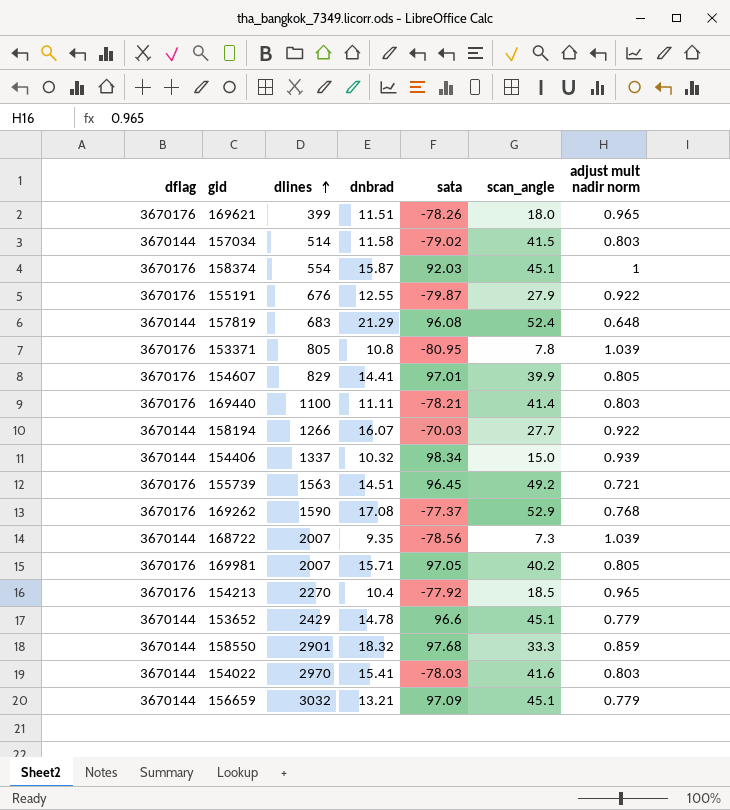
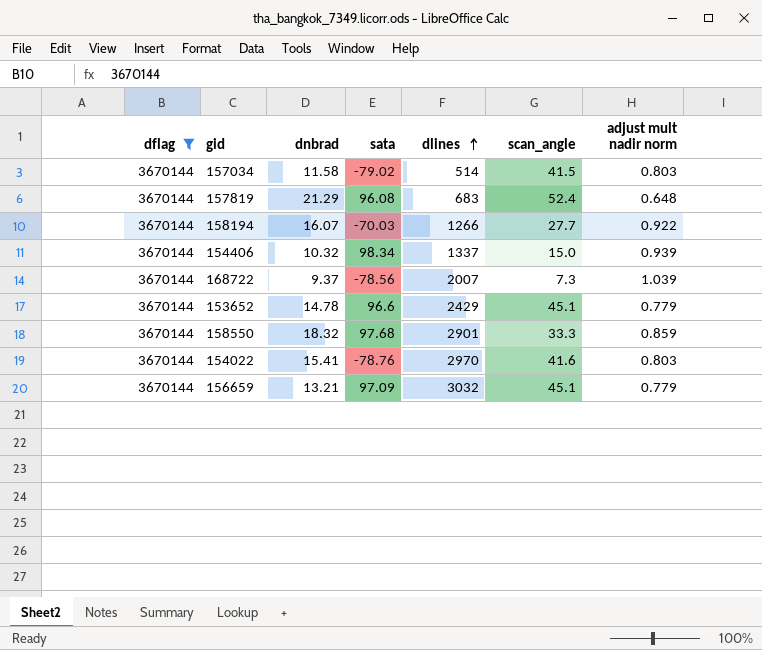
filter: none -> dflag = 3670144
column dlines | position: 3 -> 5
168722 | dnbrad: 9.35 -> 9.37
154022 | sata: -78.03 -> -78.76

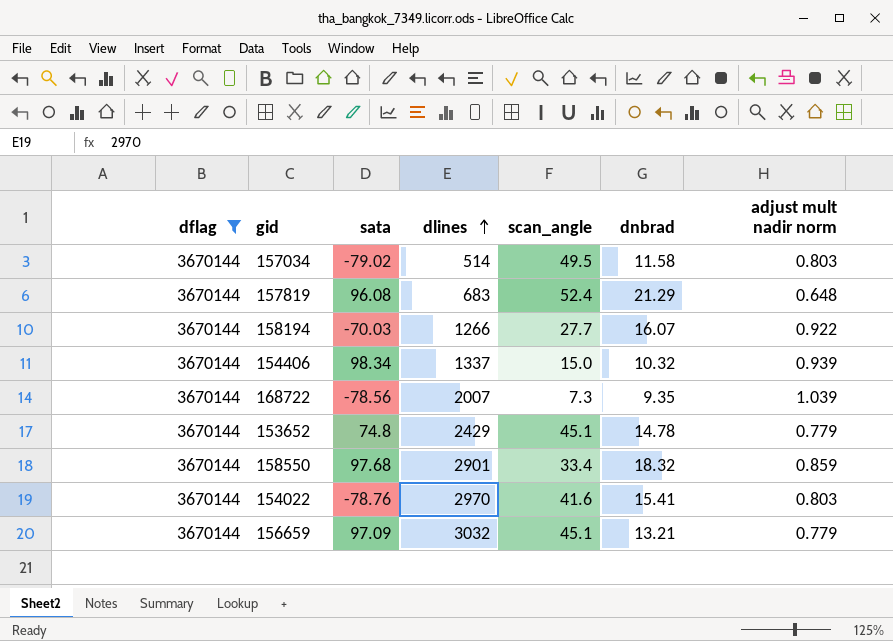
column dnbrad | position: 3 -> 6
157034 | scan_angle: 41.5 -> 49.5
168722 | dnbrad: 9.37 -> 9.35
153652 | sata: 96.6 -> 74.8
158550 | scan_angle: 33.3 -> 33.4

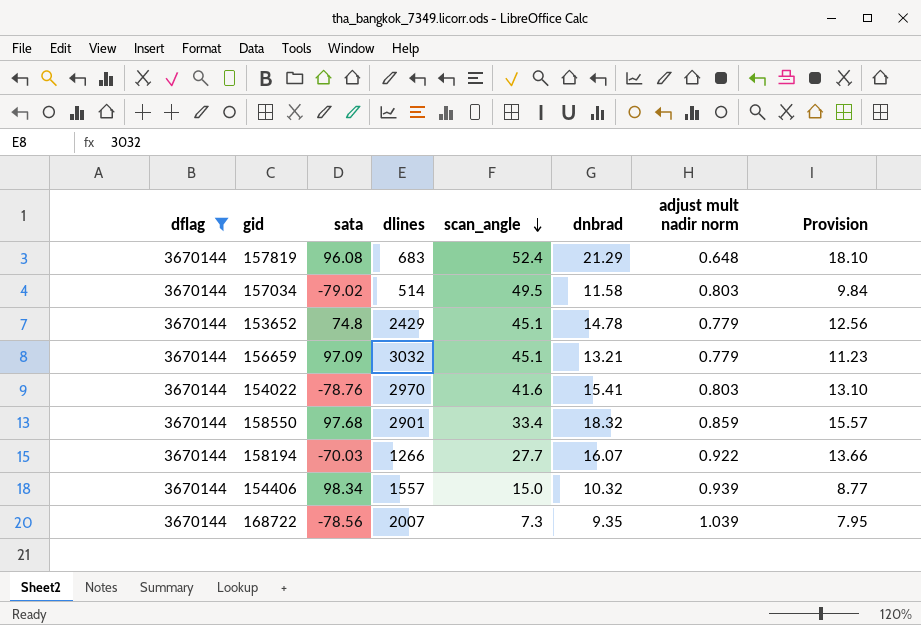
row order: dlines ascending -> scan_angle descending
column Provision | formula: none -> [dnbrad] * 0.85
154406 | dlines: 1337 -> 1557

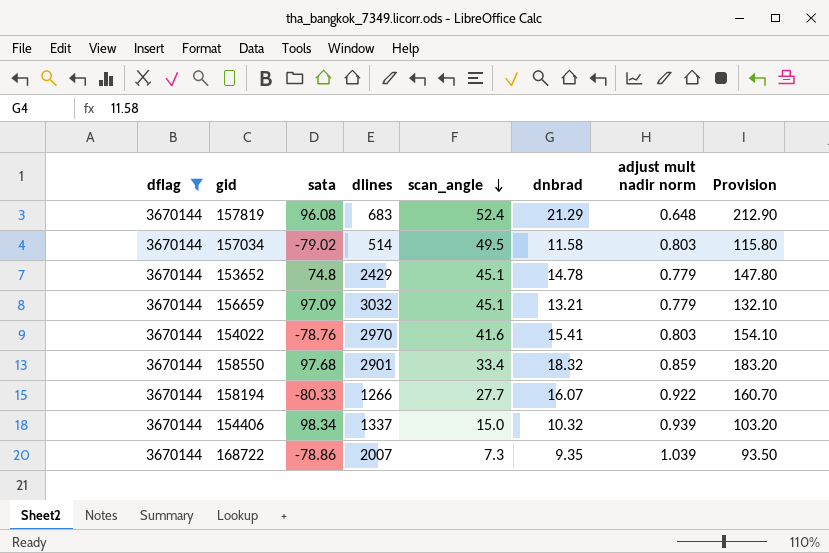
column Provision | formula: [dnbrad] * 0.85 -> [dnbrad] * 10
158194 | sata: -70.03 -> -80.33
154406 | dlines: 1557 -> 1337
168722 | sata: -78.56 -> -78.86

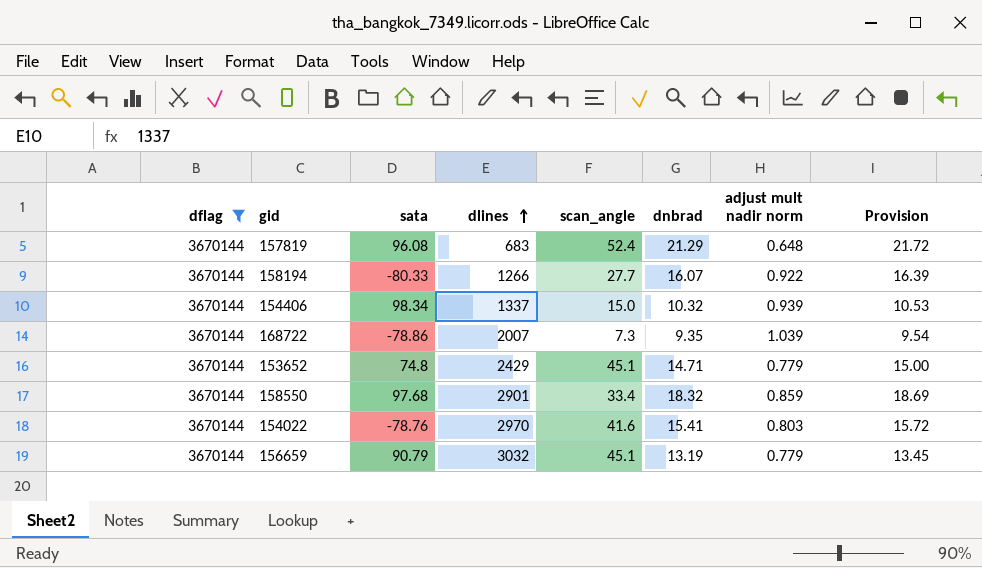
row order: scan_angle descending -> dlines ascending
column Provision | formula: [dnbrad] * 10 -> [dnbrad] * 1.02
row 157034: 3670144 | -79.02 | 514 | 49.5 | 11.58 | 0.803 | 115.80 -> none
153652 | dnbrad: 14.78 -> 14.71
156659 | sata: 97.09 -> 90.79
156659 | dnbrad: 13.21 -> 13.19

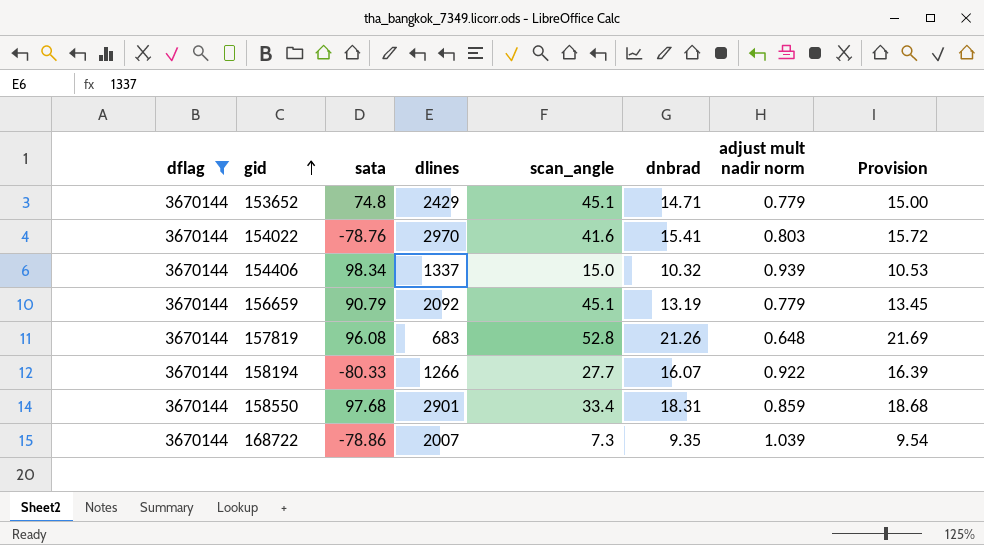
row order: dlines ascending -> gid ascending
156659 | dlines: 3032 -> 2092
157819 | scan_angle: 52.4 -> 52.8
157819 | dnbrad: 21.29 -> 21.26
157819 | Provision: 21.72 -> 21.69
158550 | dnbrad: 18.32 -> 18.31
158550 | Provision: 18.69 -> 18.68

